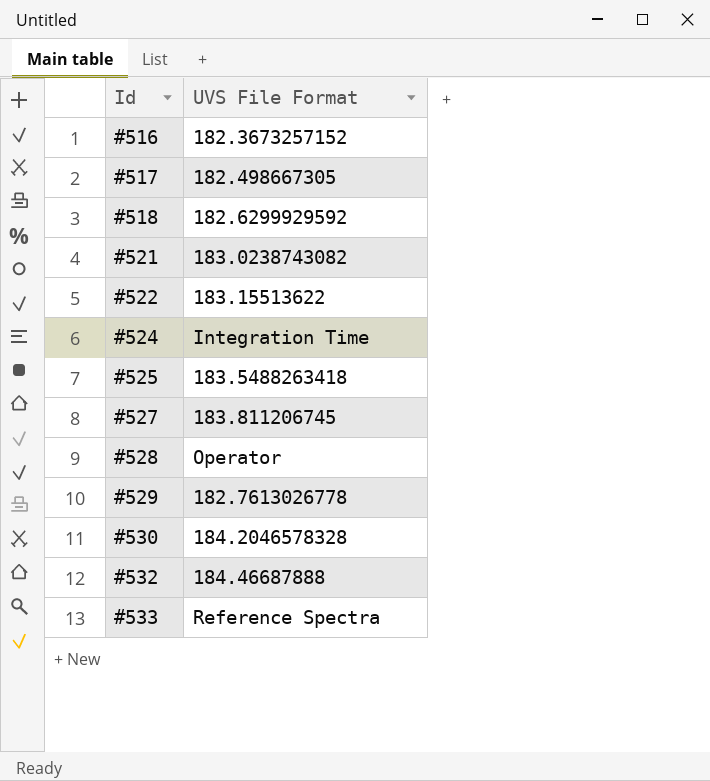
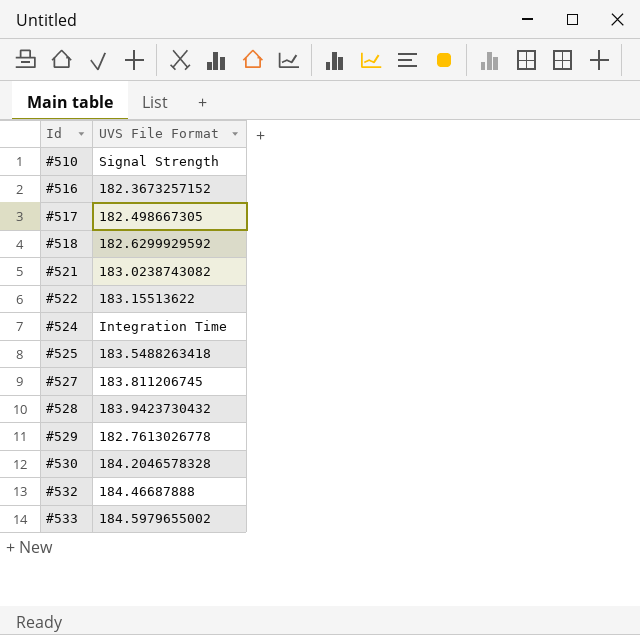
row #510: none -> Signal Strength
#528 | UVS File Format: Operator -> 183.9423730432
#533 | UVS File Format: Reference Spectra -> 184.5979655002

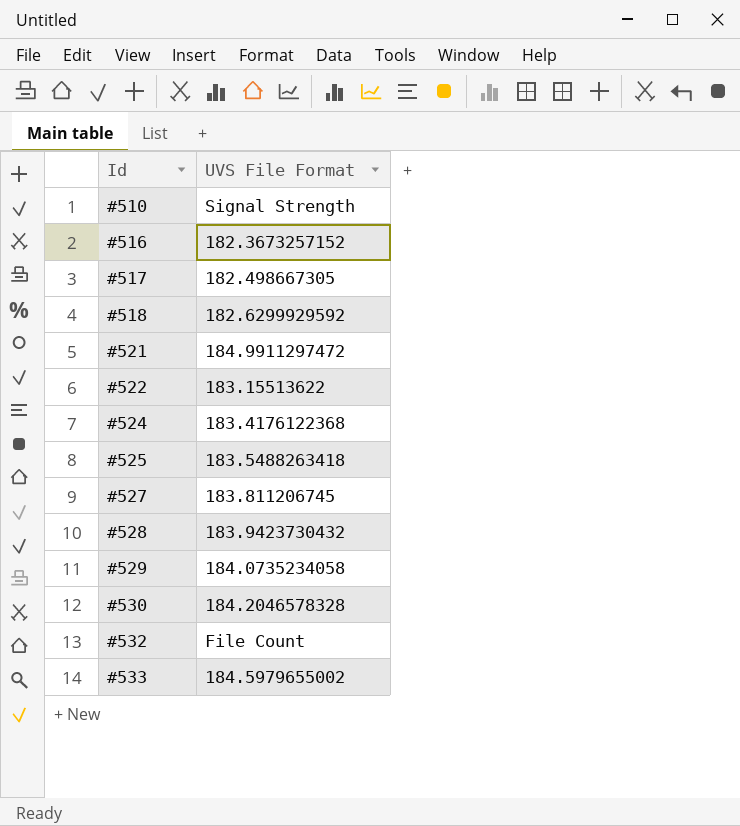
#521 | UVS File Format: 183.0238743082 -> 184.9911297472
#524 | UVS File Format: Integration Time -> 183.4176122368
#529 | UVS File Format: 182.7613026778 -> 184.0735234058
#532 | UVS File Format: 184.46687888 -> File Count

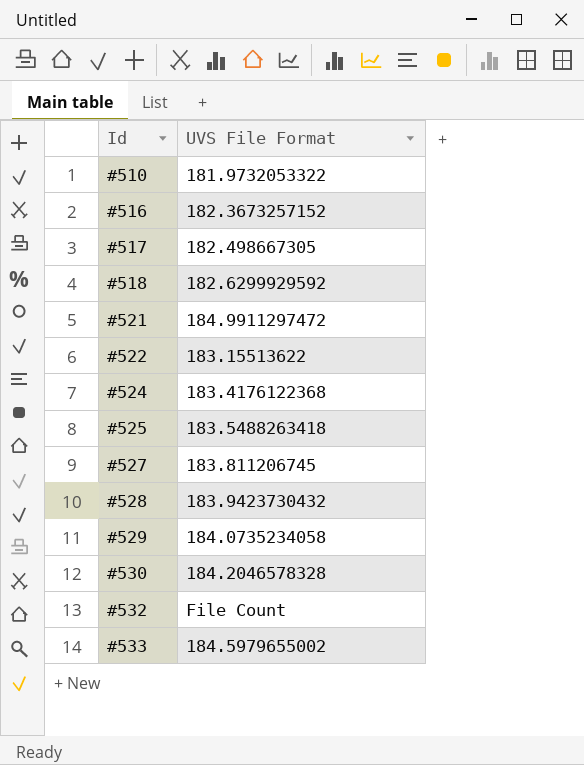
#510 | UVS File Format: Signal Strength -> 181.9732053322

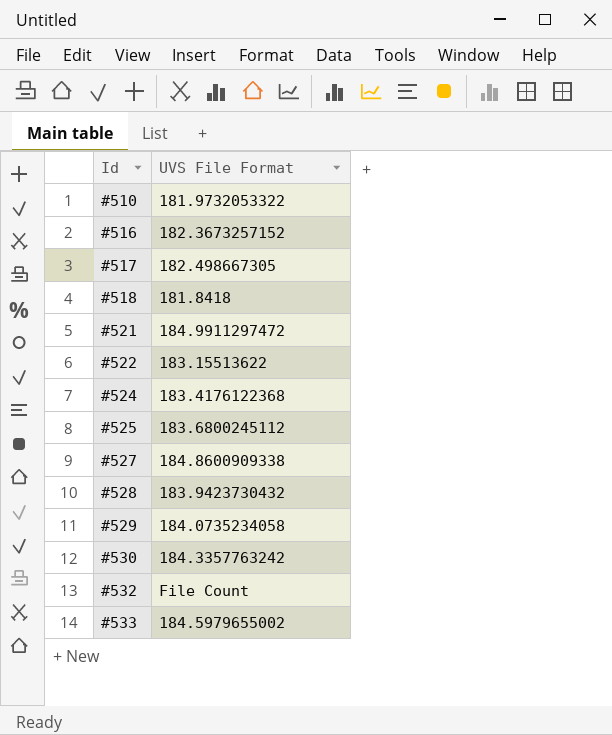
#518 | UVS File Format: 182.6299929592 -> 181.8418
#525 | UVS File Format: 183.5488263418 -> 183.6800245112
#527 | UVS File Format: 183.811206745 -> 184.8600909338
#530 | UVS File Format: 184.2046578328 -> 184.3357763242

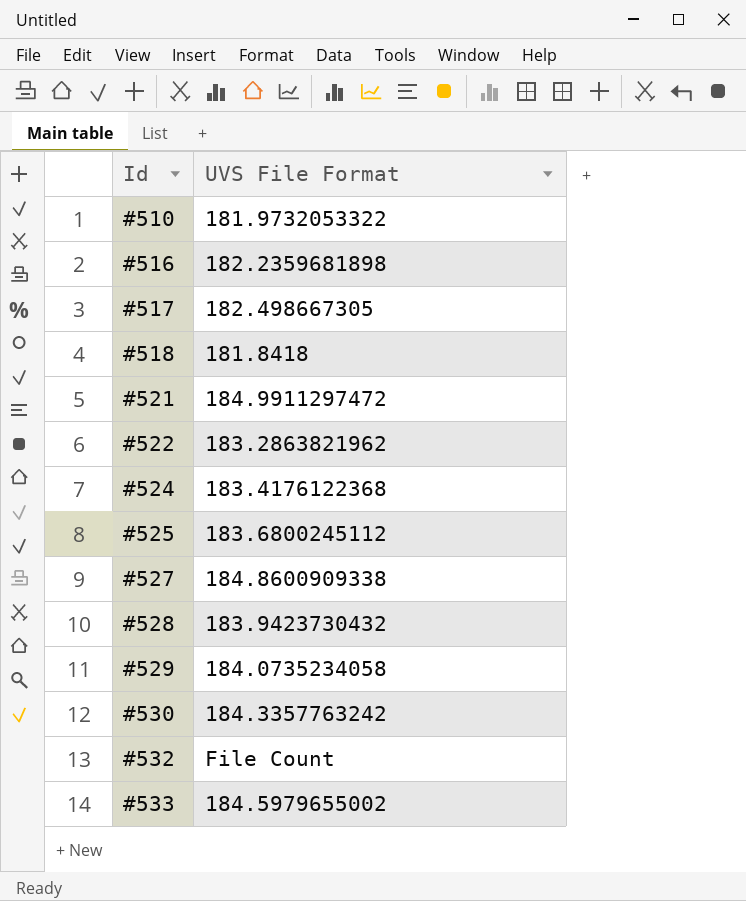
#516 | UVS File Format: 182.3673257152 -> 182.2359681898
#522 | UVS File Format: 183.15513622 -> 183.2863821962

